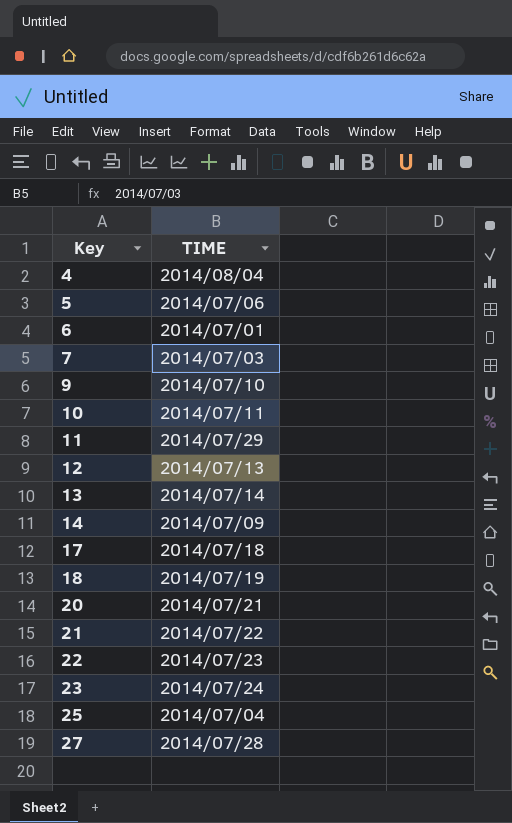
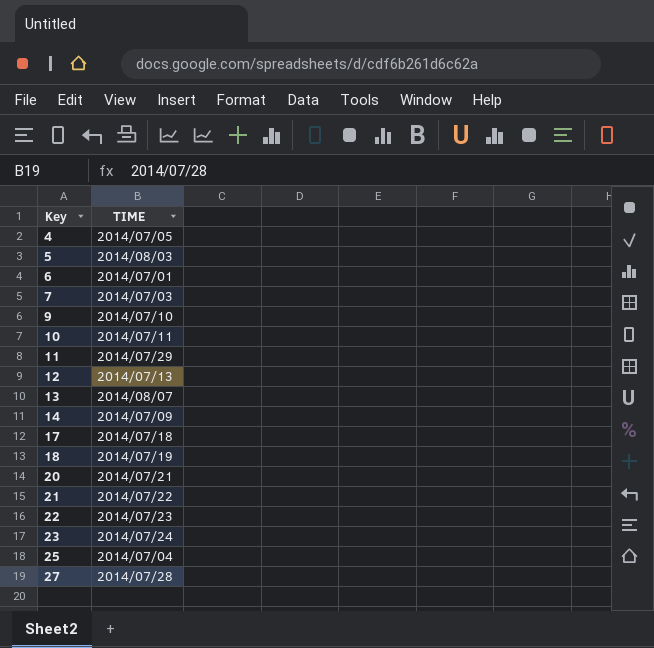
4 | TIME: 2014/08/04 -> 2014/07/05
5 | TIME: 2014/07/06 -> 2014/08/03
13 | TIME: 2014/07/14 -> 2014/08/07

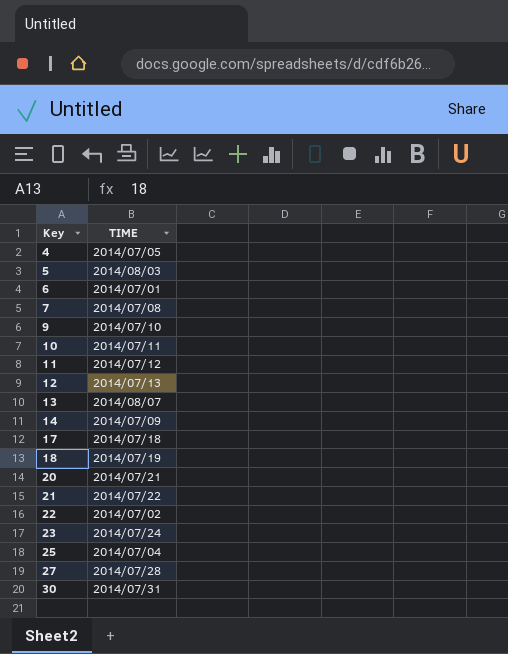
7 | TIME: 2014/07/03 -> 2014/07/08
11 | TIME: 2014/07/29 -> 2014/07/12
22 | TIME: 2014/07/23 -> 2014/07/02
row 30: none -> 2014/07/31

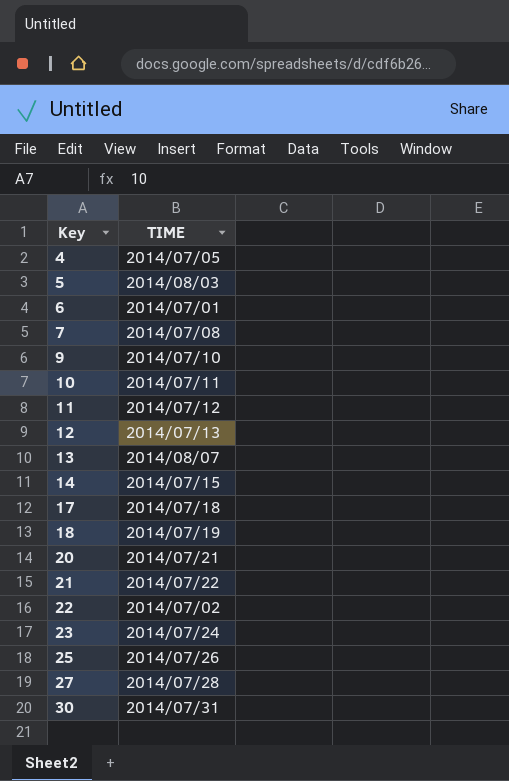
14 | TIME: 2014/07/09 -> 2014/07/15
25 | TIME: 2014/07/04 -> 2014/07/26

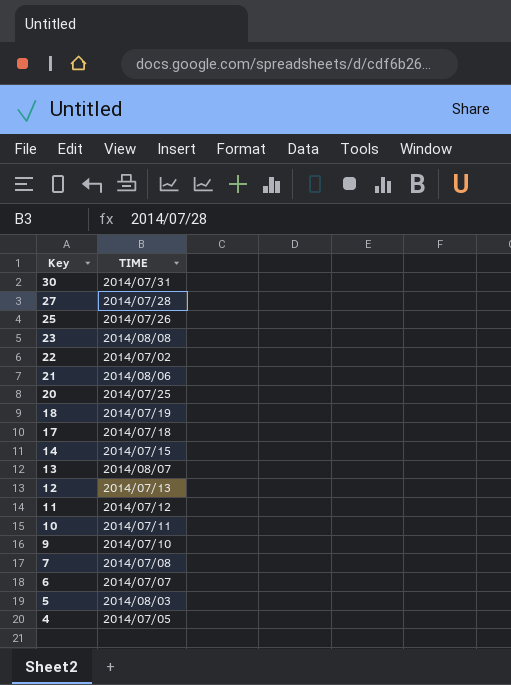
row order: Key ascending -> Key descending
23 | TIME: 2014/07/24 -> 2014/08/08
21 | TIME: 2014/07/22 -> 2014/08/06
20 | TIME: 2014/07/21 -> 2014/07/25
6 | TIME: 2014/07/01 -> 2014/07/07

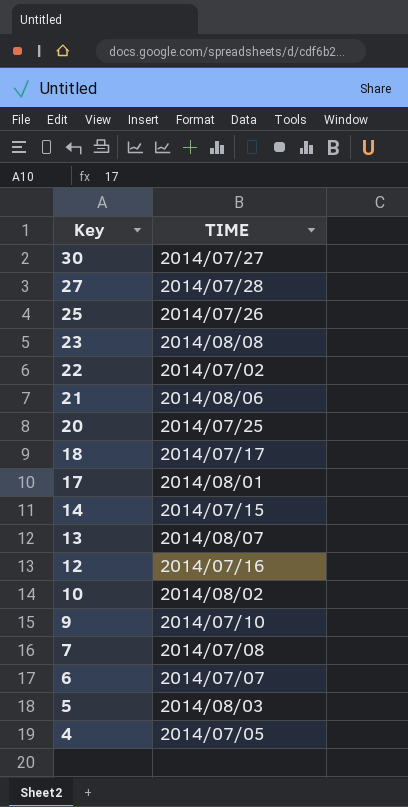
row 11: 2014/07/12 -> none
30 | TIME: 2014/07/31 -> 2014/07/27
18 | TIME: 2014/07/19 -> 2014/07/17
17 | TIME: 2014/07/18 -> 2014/08/01
12 | TIME: 2014/07/13 -> 2014/07/16
10 | TIME: 2014/07/11 -> 2014/08/02

